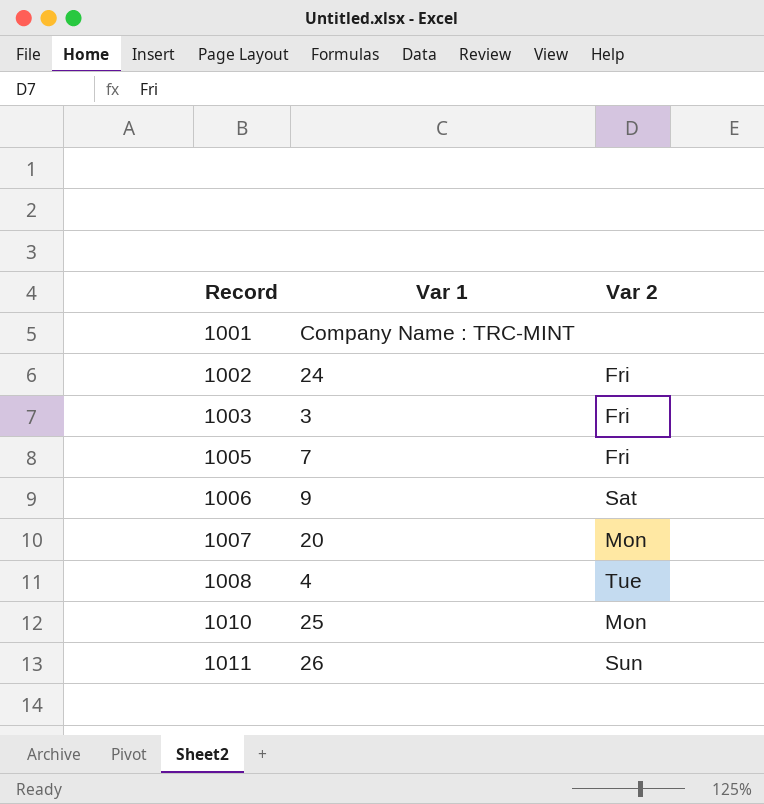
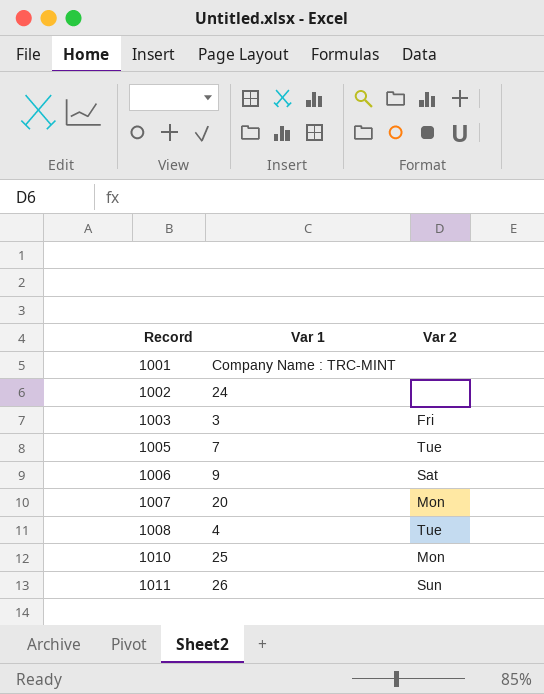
1002 | Var 2: Fri -> none
1005 | Var 2: Fri -> Tue

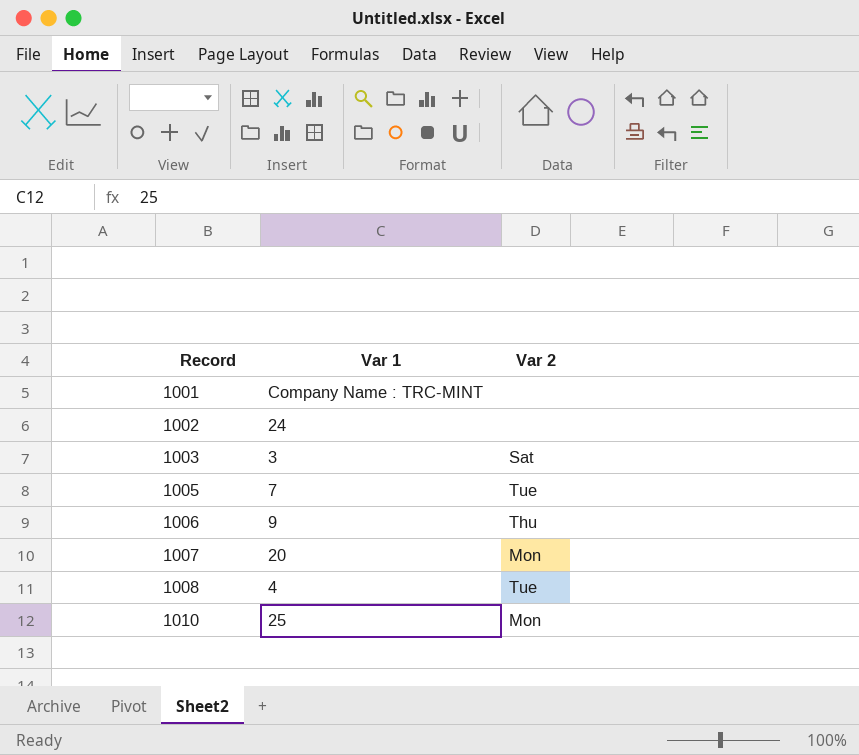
row 1011: 26 | Sun -> none
1003 | Var 2: Fri -> Sat
1006 | Var 2: Sat -> Thu

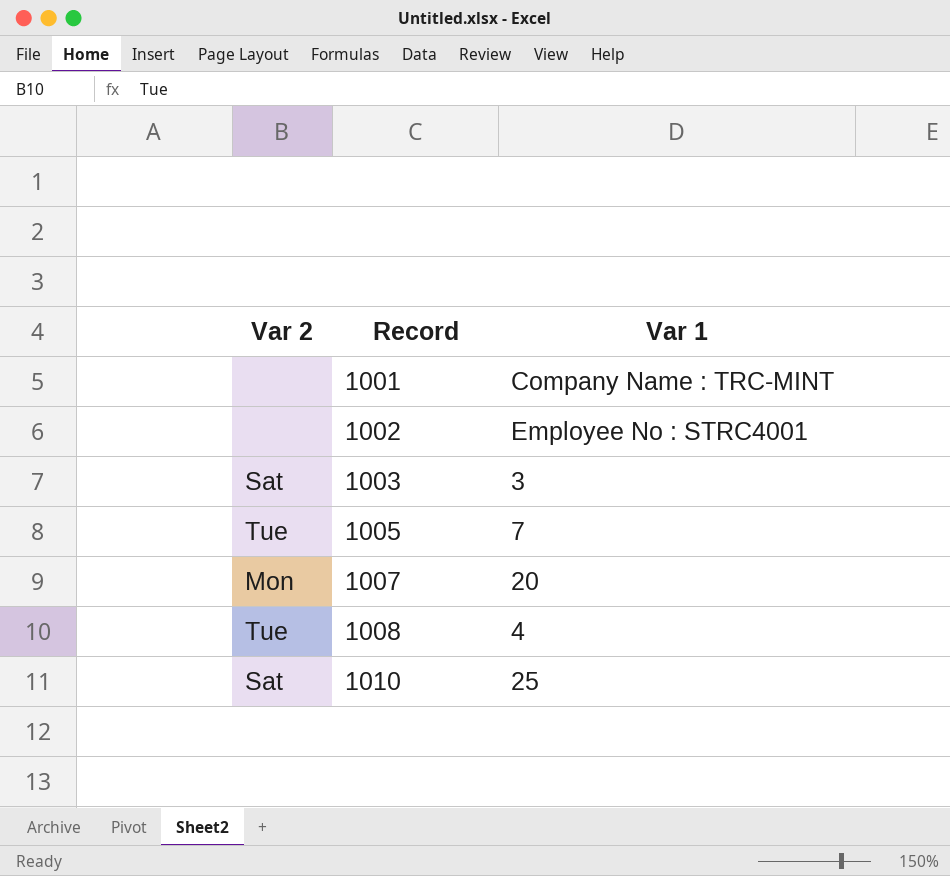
column Var 2 | position: 3 -> 1
row 1006: 9 | Thu -> none
1002 | Var 1: 24 -> Employee No : STRC4001
1010 | Var 2: Mon -> Sat

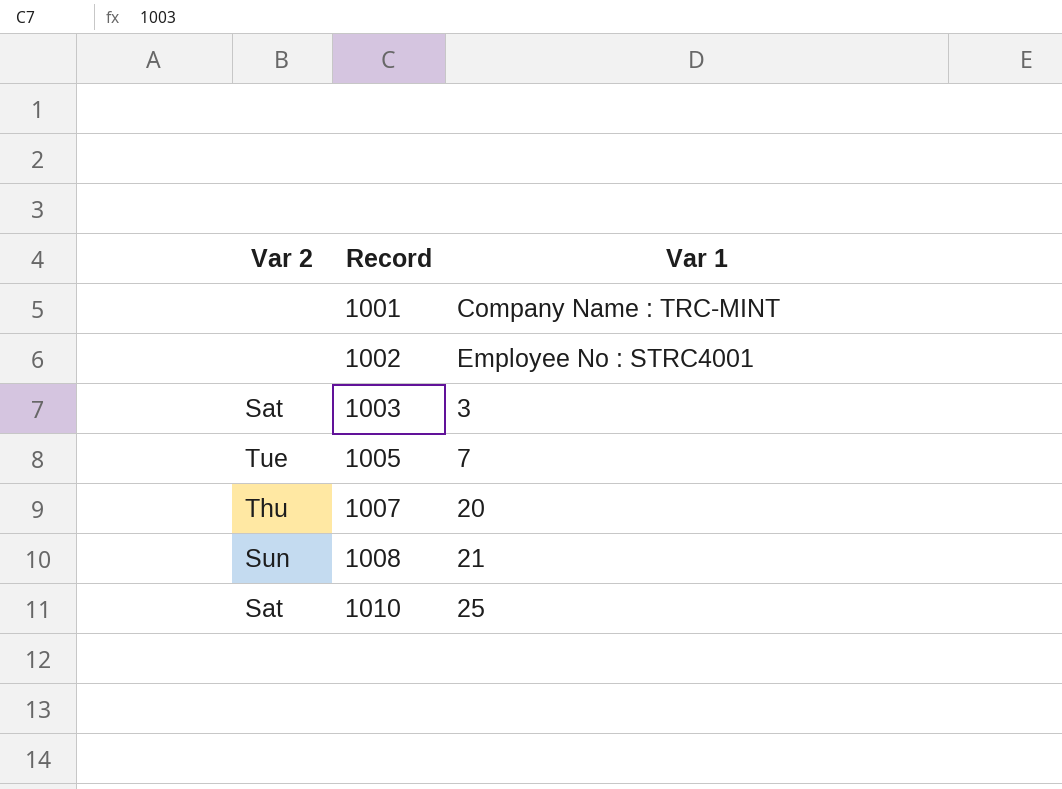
1007 | Var 2: Mon -> Thu
1008 | Var 2: Tue -> Sun
1008 | Var 1: 4 -> 21

